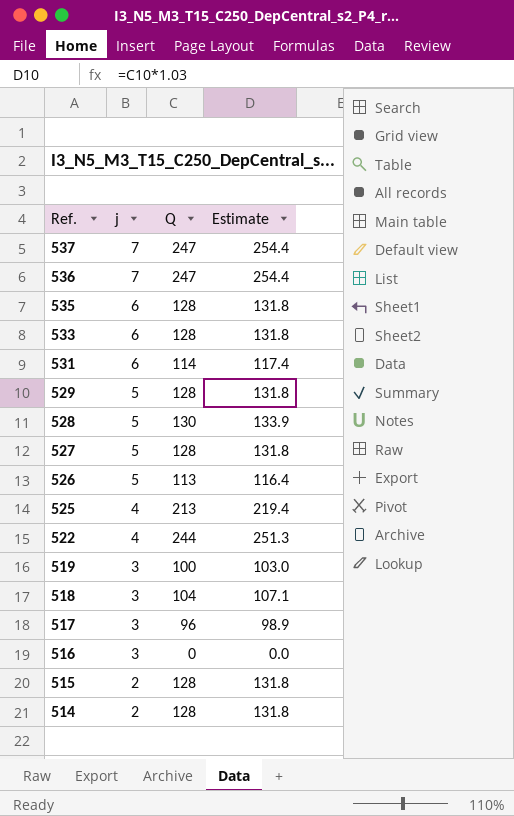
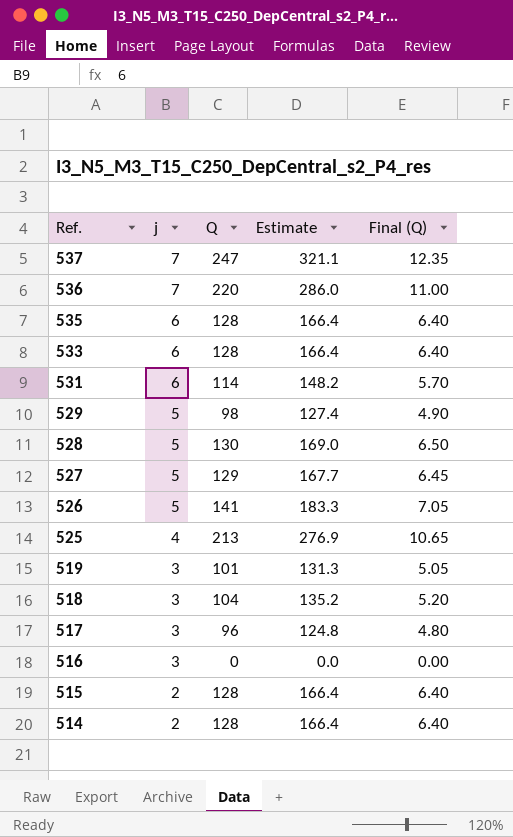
column Estimate | formula: [Q] * 1.03 -> [Q] * 1.3
column Final (Q) | formula: none -> [Q] * 0.05
row 522: 4 | 244 | 251.3 -> none
536 | Q: 247 -> 220
529 | Q: 128 -> 98
527 | Q: 128 -> 129
526 | Q: 113 -> 141
519 | Q: 100 -> 101

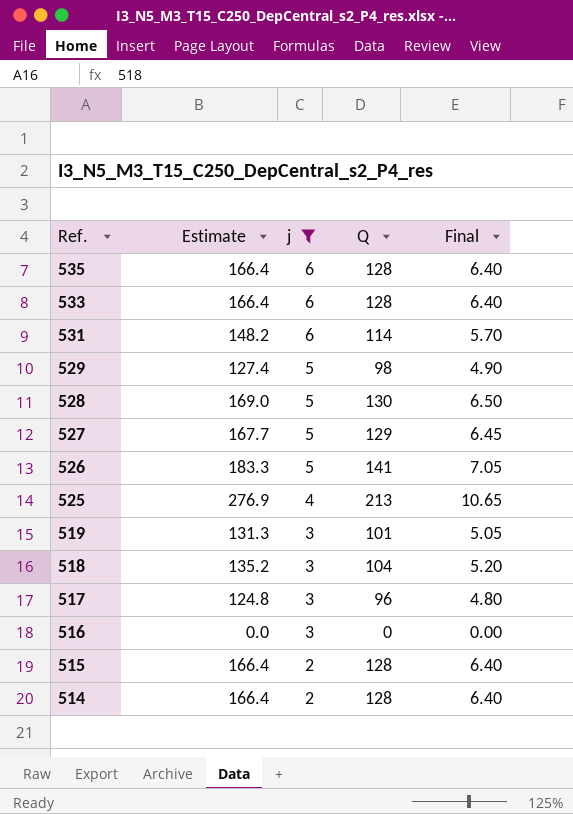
filter: none -> j != 7
column Estimate | position: 4 -> 2
column name: Final (Q) -> Final

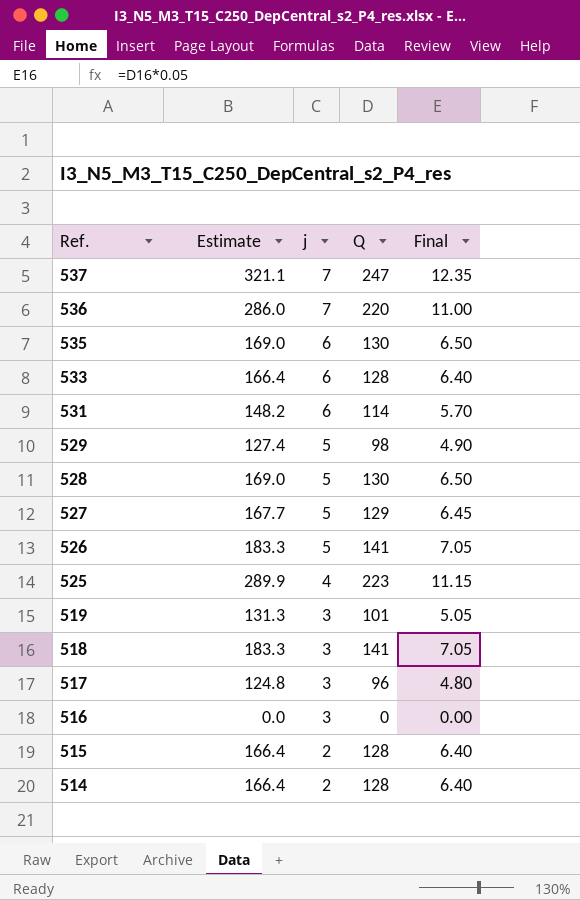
filter: j != 7 -> none
535 | Estimate: 166.4 -> 169.0
535 | Q: 128 -> 130
535 | Final: 6.40 -> 6.50
525 | Estimate: 276.9 -> 289.9
525 | Q: 213 -> 223
525 | Final: 10.65 -> 11.15
518 | Estimate: 135.2 -> 183.3
518 | Q: 104 -> 141
518 | Final: 5.20 -> 7.05

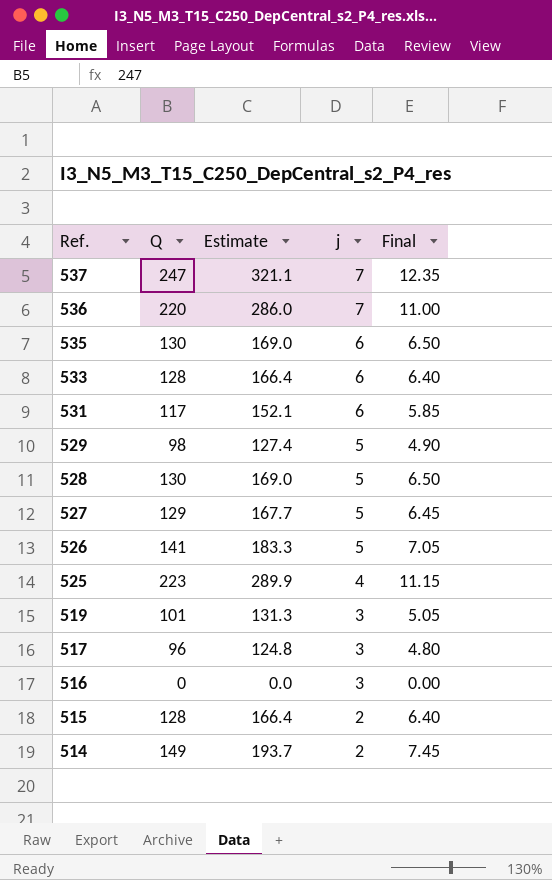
column Q | position: 4 -> 2
row 518: 183.3 | 3 | 141 | 7.05 -> none
531 | Q: 114 -> 117
531 | Estimate: 148.2 -> 152.1
531 | Final: 5.70 -> 5.85
514 | Q: 128 -> 149
514 | Estimate: 166.4 -> 193.7
514 | Final: 6.40 -> 7.45

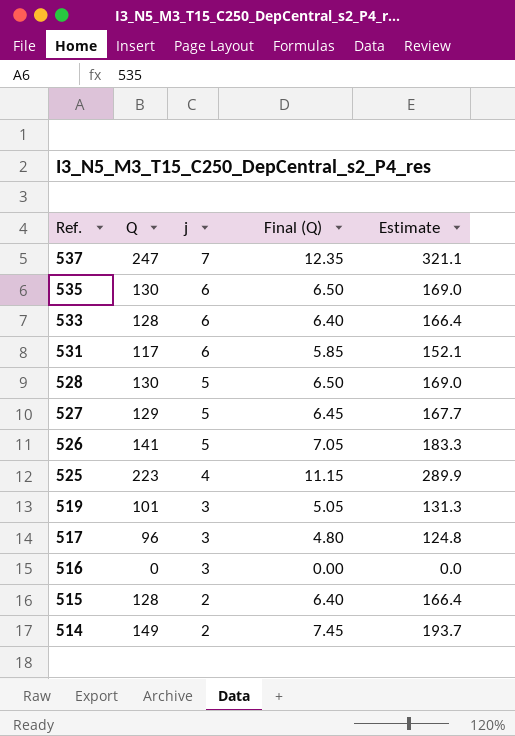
column name: Final -> Final (Q)
column Estimate | position: 3 -> 5
row 536: 220 | 286.0 | 7 | 11.00 -> none
row 529: 98 | 127.4 | 5 | 4.90 -> none

